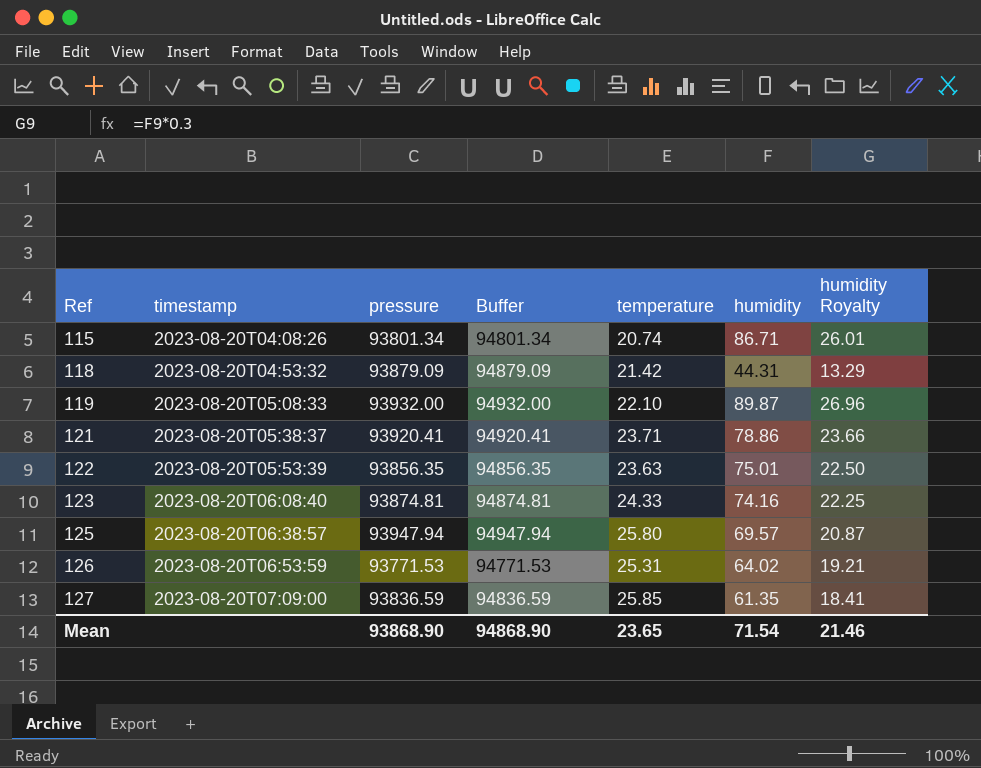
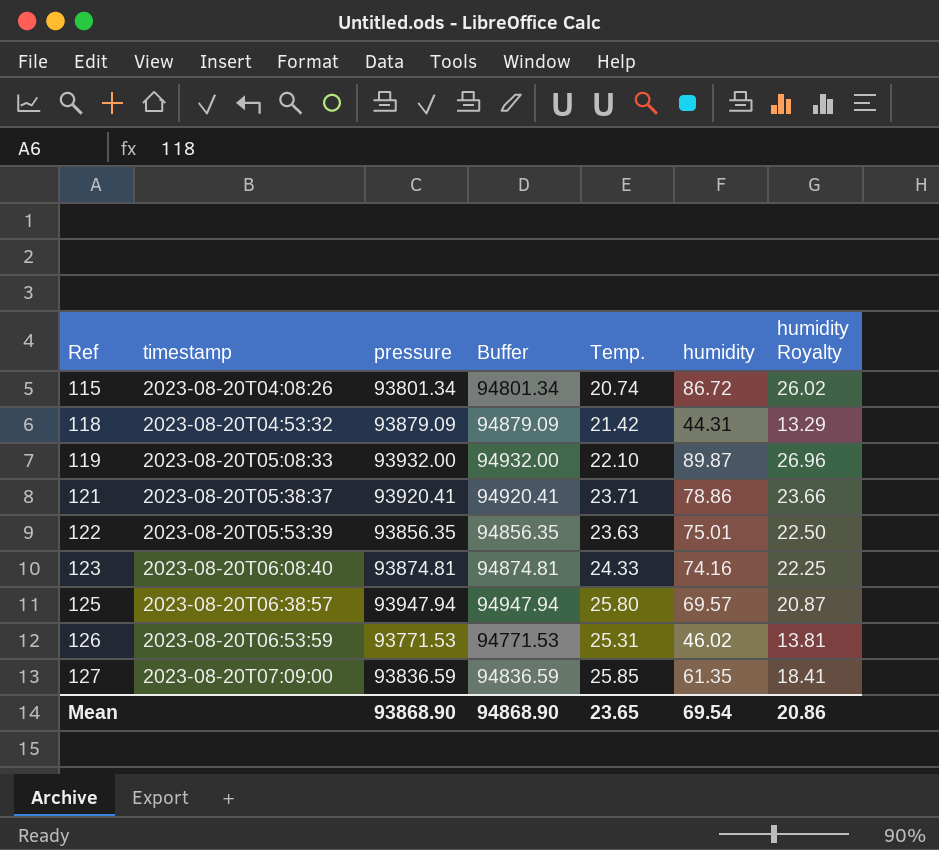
column name: temperature -> Temp.
115 | humidity: 86.71 -> 86.72
115 | humidity Royalty: 26.01 -> 26.02
126 | humidity: 64.02 -> 46.02
126 | humidity Royalty: 19.21 -> 13.81
Mean | humidity: 71.54 -> 69.54
Mean | humidity Royalty: 21.46 -> 20.86

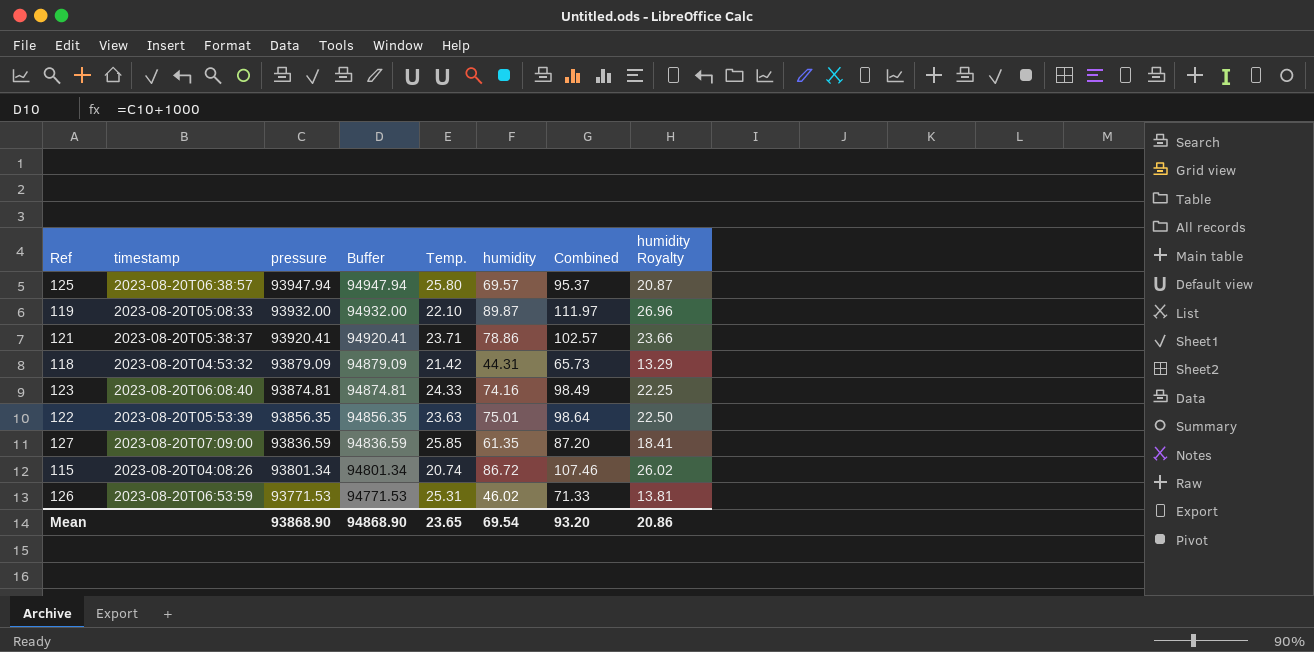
row order: Ref ascending -> pressure descending
column Combined | formula: none -> [Temp.] + [humidity]

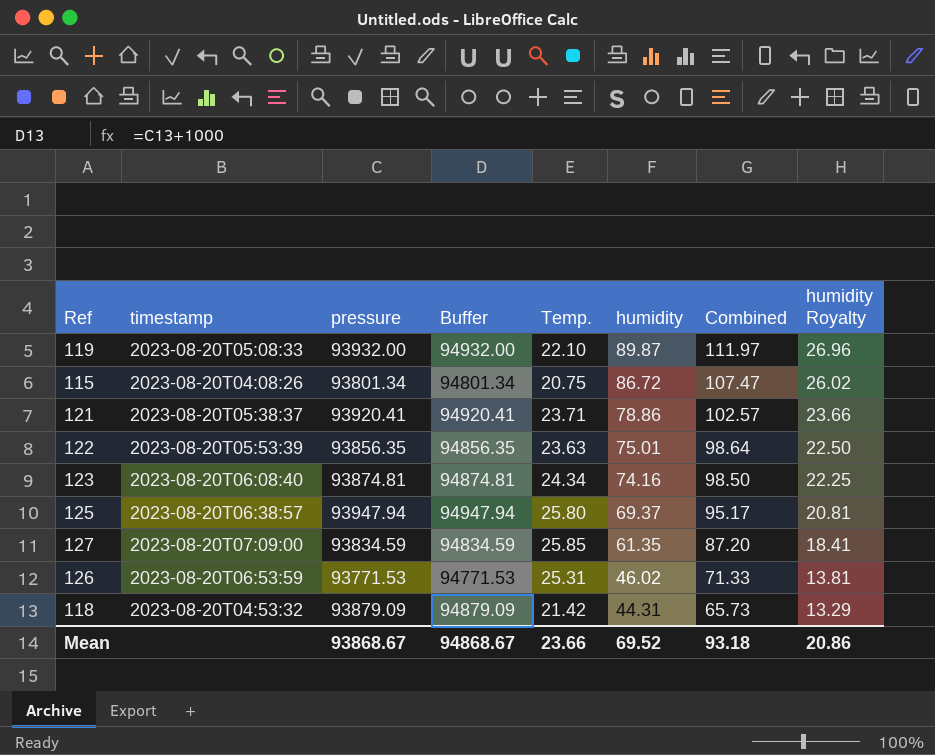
row order: pressure descending -> humidity descending
115 | Temp.: 20.74 -> 20.75
115 | Combined: 107.46 -> 107.47
123 | Temp.: 24.33 -> 24.34
123 | Combined: 98.49 -> 98.50
125 | humidity: 69.57 -> 69.37
125 | Combined: 95.37 -> 95.17
125 | humidity Royalty: 20.87 -> 20.81
127 | pressure: 93836.59 -> 93834.59
127 | Buffer: 94836.59 -> 94834.59
Mean | pressure: 93868.90 -> 93868.67
Mean | Buffer: 94868.90 -> 94868.67
Mean | Temp.: 23.65 -> 23.66
Mean | humidity: 69.54 -> 69.52
Mean | Combined: 93.20 -> 93.18

